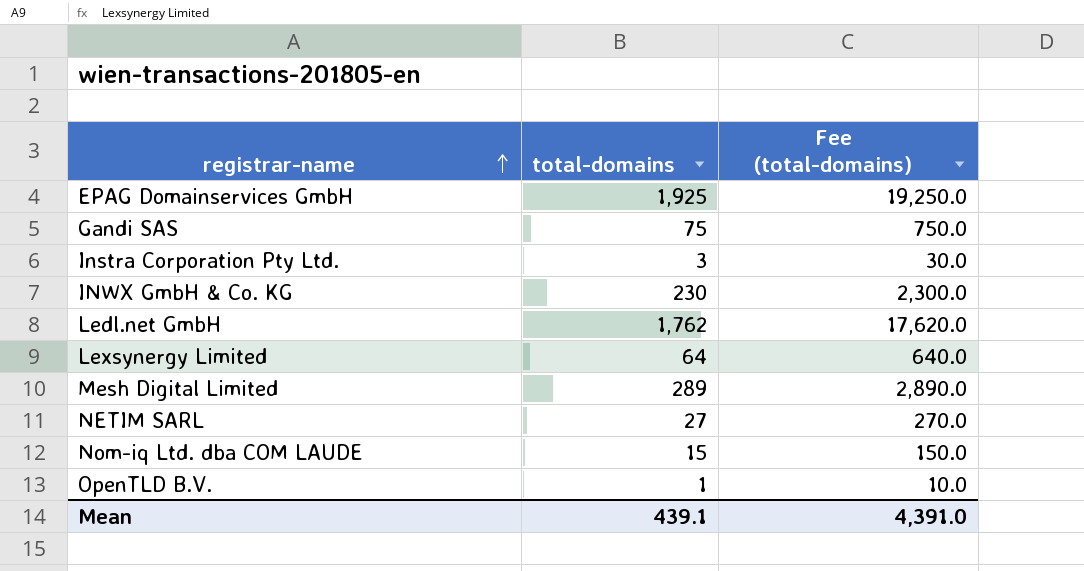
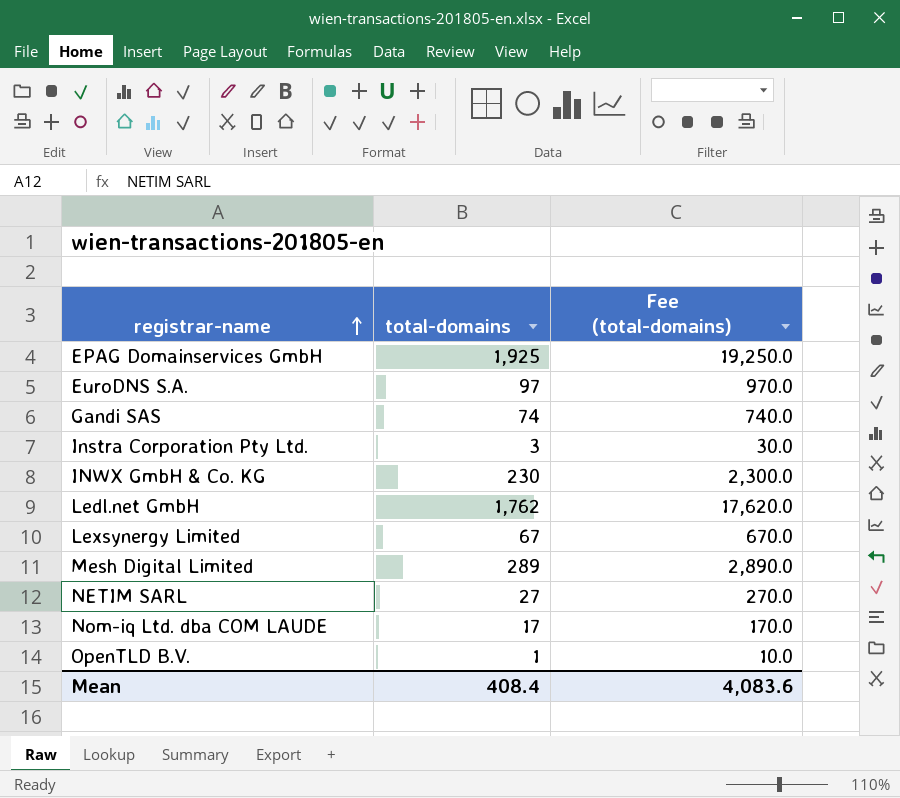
row EuroDNS S.A.: none -> 97 | 970.0
Gandi SAS | total-domains: 75 -> 74
Gandi SAS | Fee (total-domains): 750.0 -> 740.0
Lexsynergy Limited | total-domains: 64 -> 67
Lexsynergy Limited | Fee (total-domains): 640.0 -> 670.0
Nom-iq Ltd. dba COM LAUDE | total-domains: 15 -> 17
Nom-iq Ltd. dba COM LAUDE | Fee (total-domains): 150.0 -> 170.0
Mean | total-domains: 439.1 -> 408.4
Mean | Fee (total-domains): 4,391.0 -> 4,083.6

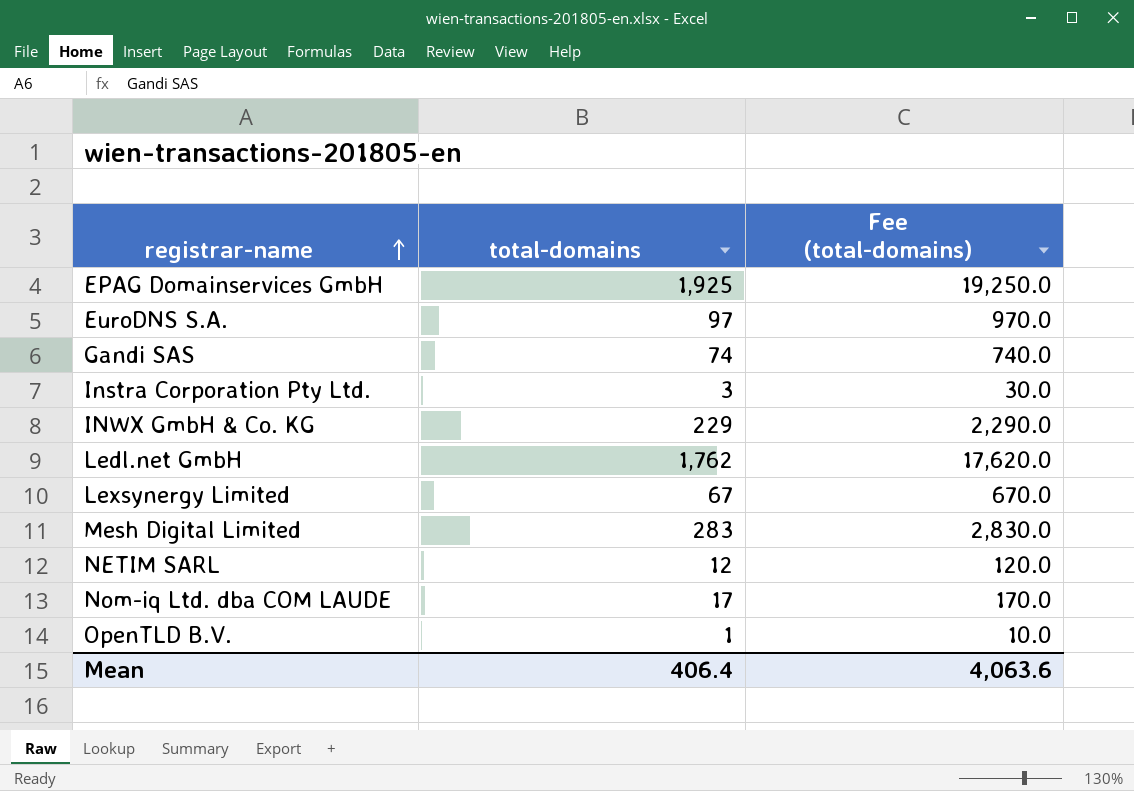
INWX GmbH & Co. KG | total-domains: 230 -> 229
INWX GmbH & Co. KG | Fee (total-domains): 2,300.0 -> 2,290.0
Mesh Digital Limited | total-domains: 289 -> 283
Mesh Digital Limited | Fee (total-domains): 2,890.0 -> 2,830.0
NETIM SARL | total-domains: 27 -> 12
NETIM SARL | Fee (total-domains): 270.0 -> 120.0
Mean | total-domains: 408.4 -> 406.4
Mean | Fee (total-domains): 4,083.6 -> 4,063.6

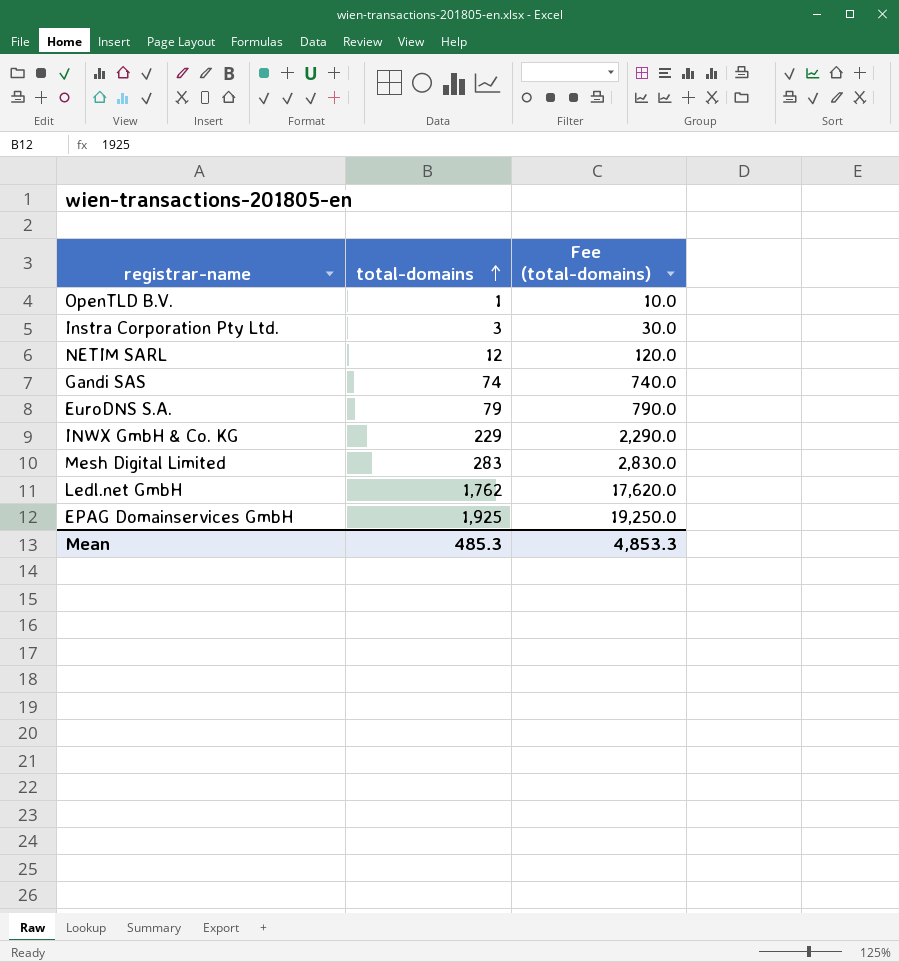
row order: registrar-name ascending -> total-domains ascending
row Lexsynergy Limited: 67 | 670.0 -> none
row Nom-iq Ltd. dba COM LAUDE: 17 | 170.0 -> none
EuroDNS S.A. | total-domains: 97 -> 79
EuroDNS S.A. | Fee (total-domains): 970.0 -> 790.0
Mean | total-domains: 406.4 -> 485.3
Mean | Fee (total-domains): 4,063.6 -> 4,853.3

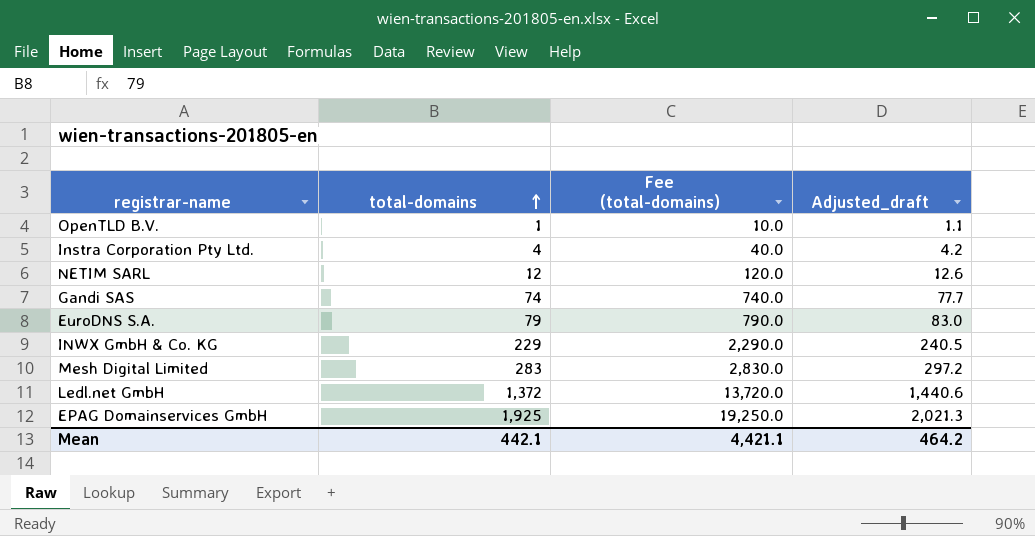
column Adjusted_draft | formula: none -> [total-domains] * 1.05
Instra Corporation Pty Ltd. | total-domains: 3 -> 4
Instra Corporation Pty Ltd. | Fee (total-domains): 30.0 -> 40.0
Ledl.net GmbH | total-domains: 1,762 -> 1,372
Ledl.net GmbH | Fee (total-domains): 17,620.0 -> 13,720.0
Mean | total-domains: 485.3 -> 442.1
Mean | Fee (total-domains): 4,853.3 -> 4,421.1

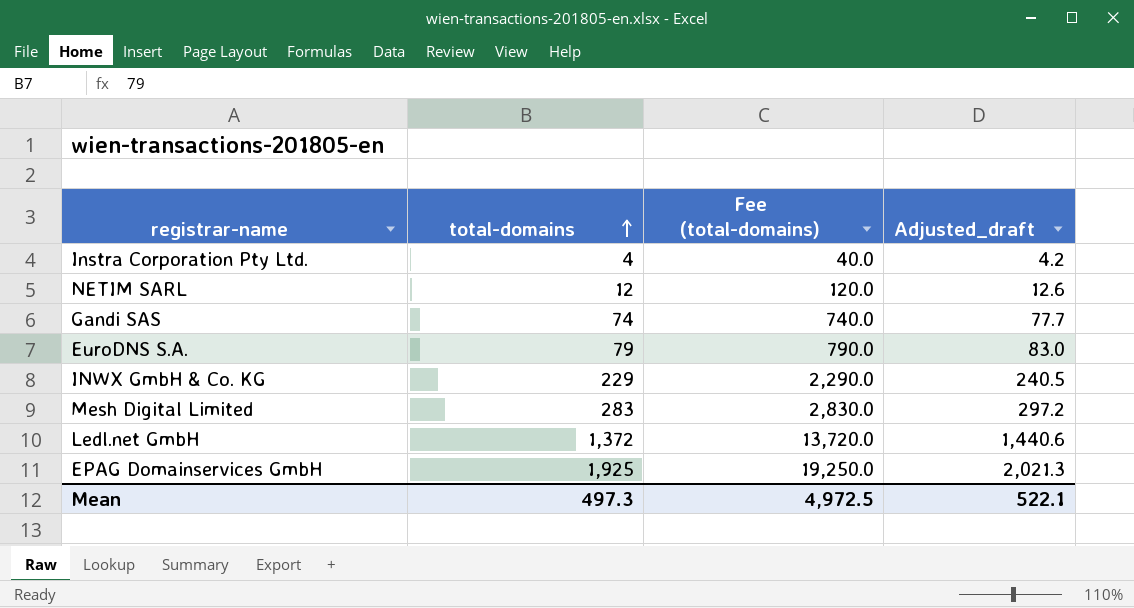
row OpenTLD B.V.: 1 | 10.0 | 1.1 -> none
Mean | total-domains: 442.1 -> 497.3
Mean | Fee (total-domains): 4,421.1 -> 4,972.5
Mean | Adjusted_draft: 464.2 -> 522.1

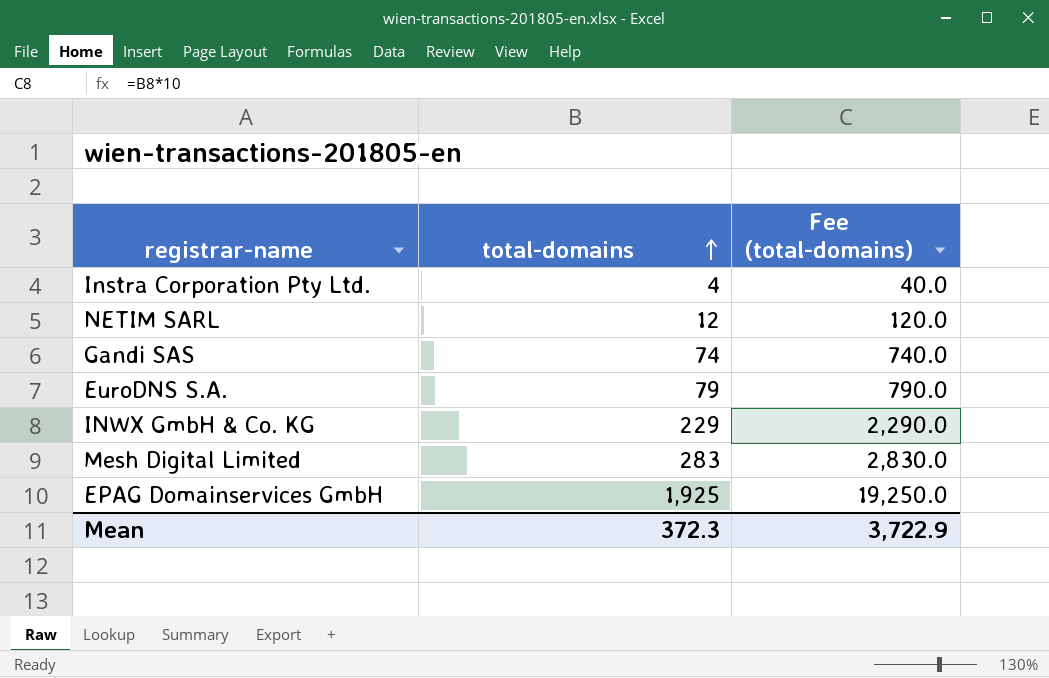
column Adjusted_draft | formula: [total-domains] * 1.05 -> none
row Ledl.net GmbH: 1,372 | 13,720.0 | 1,440.6 -> none
Mean | total-domains: 497.3 -> 372.3
Mean | Fee (total-domains): 4,972.5 -> 3,722.9

